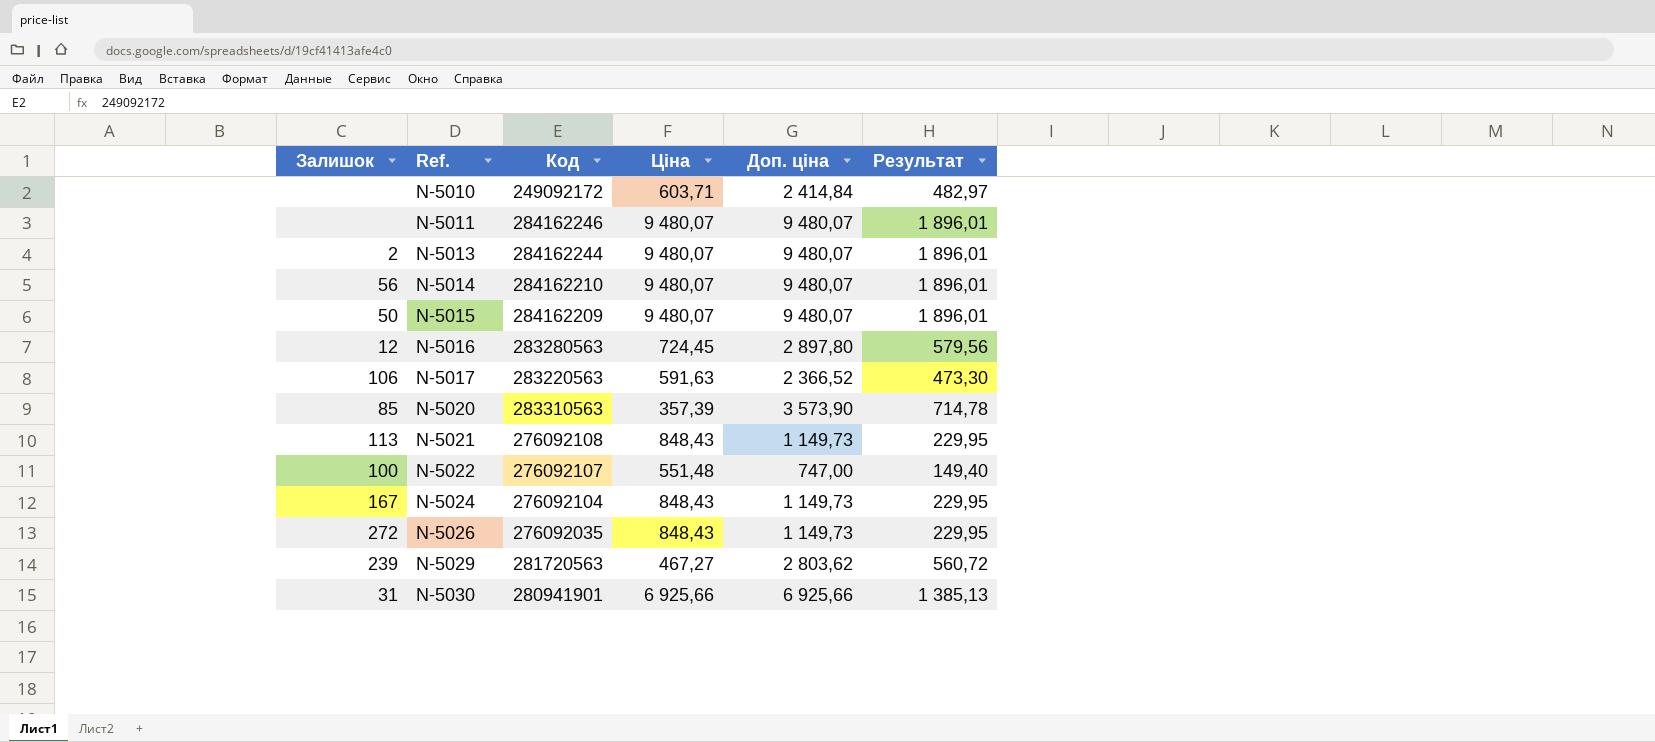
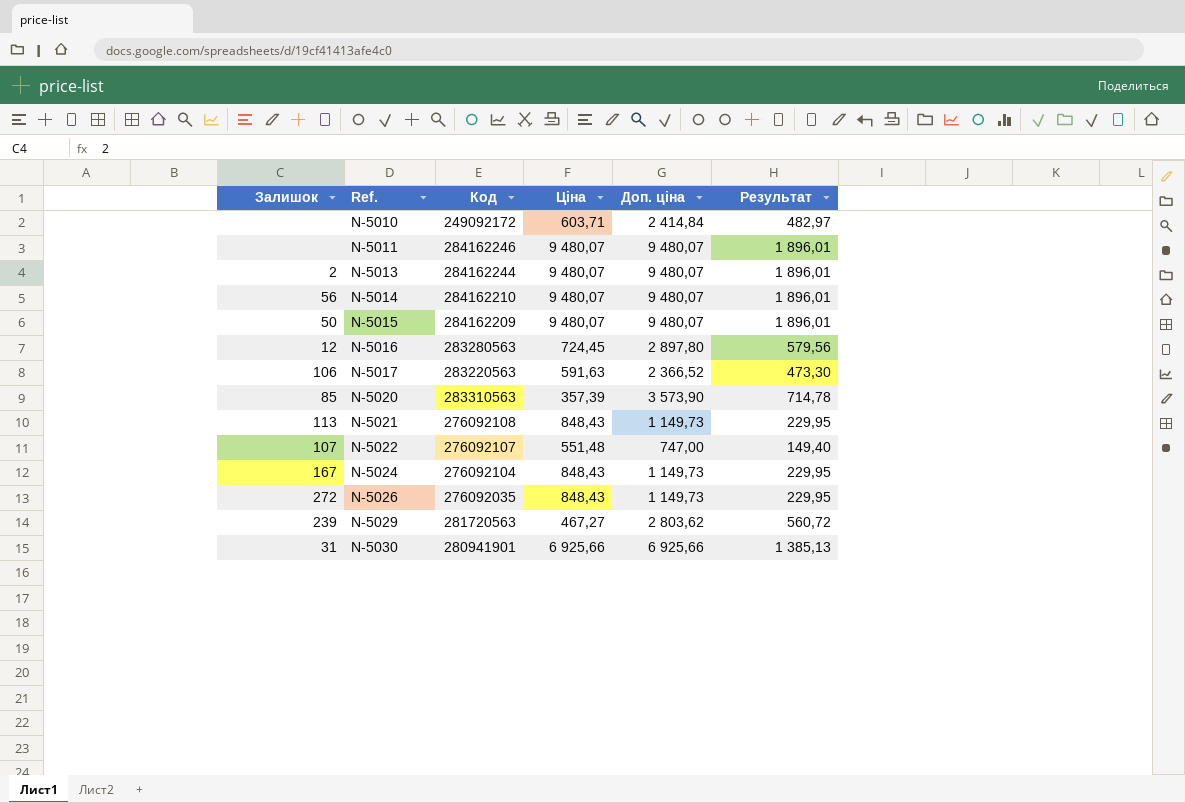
N-5022 | Залишок: 100 -> 107

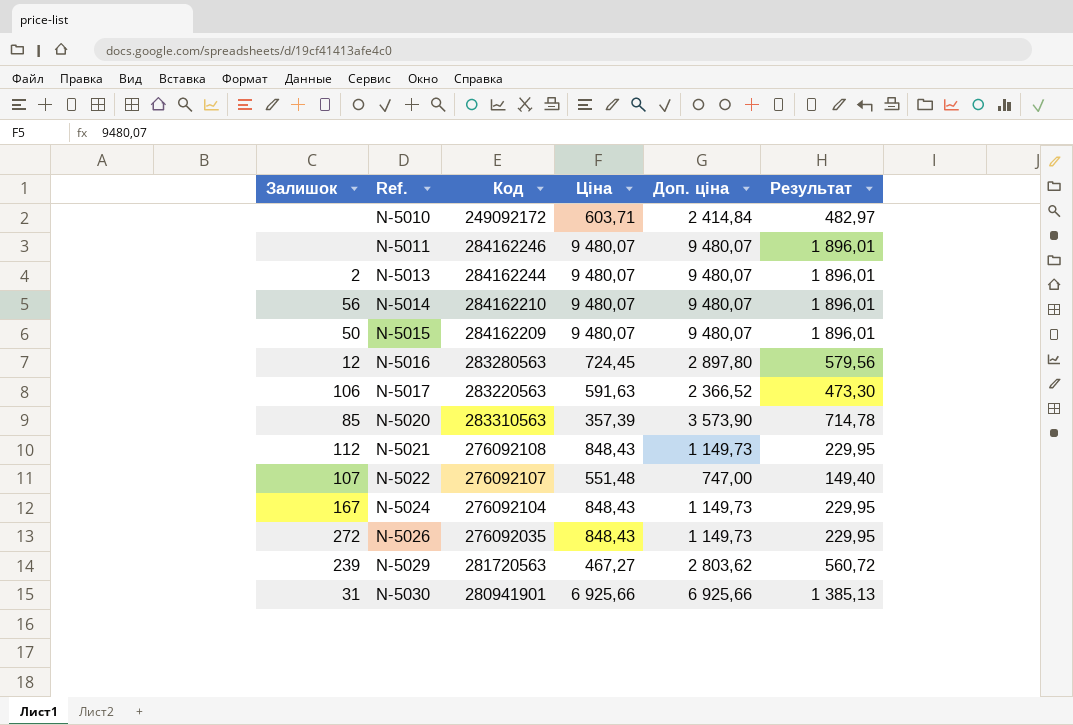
N-5021 | Залишок: 113 -> 112

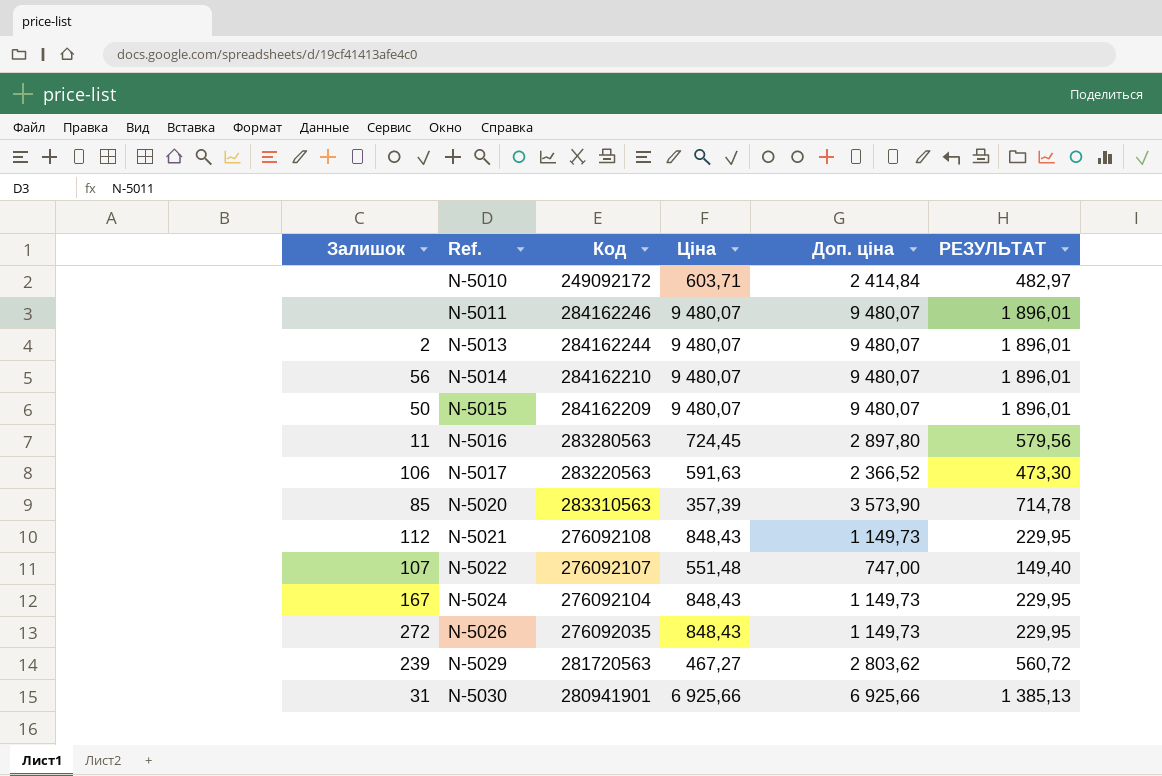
column name: Результат -> РЕЗУЛЬТАТ
N-5016 | Залишок: 12 -> 11

